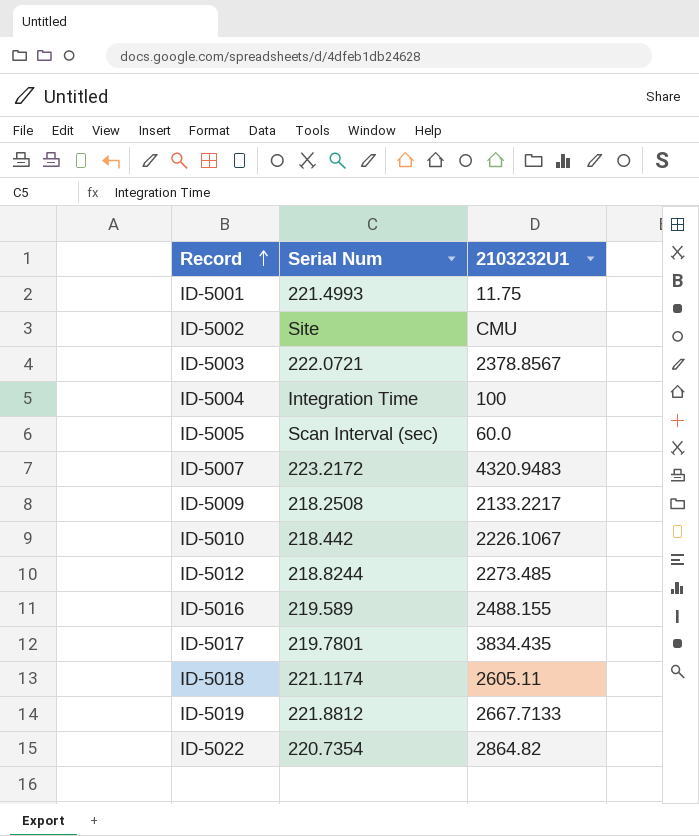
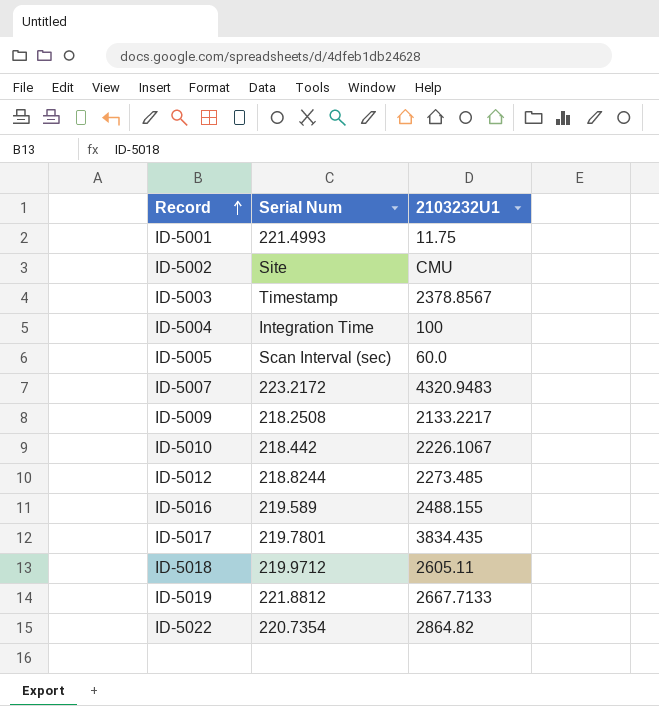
ID-5003 | Serial Num: 222.0721 -> Timestamp
ID-5018 | Serial Num: 221.1174 -> 219.9712

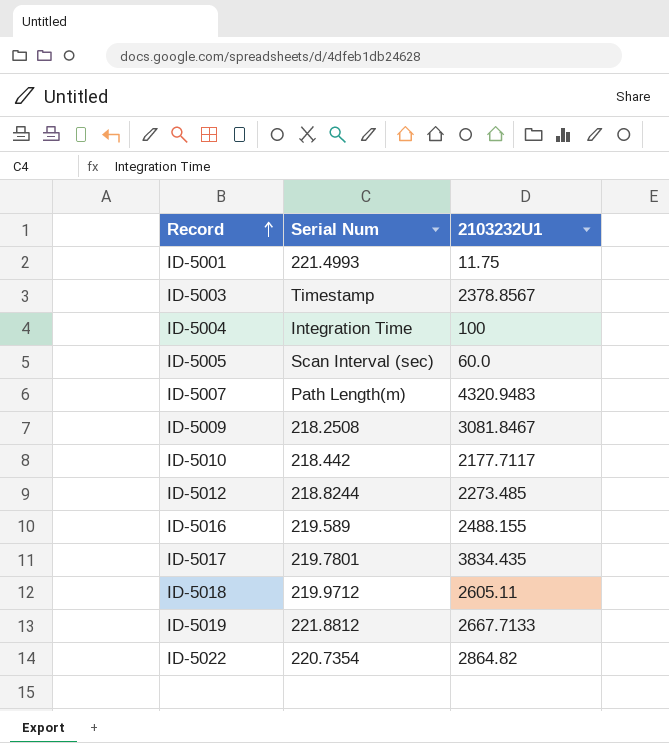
row ID-5002: Site | CMU -> none
ID-5007 | Serial Num: 223.2172 -> Path Length(m)
ID-5009 | 2103232U1: 2133.2217 -> 3081.8467
ID-5010 | 2103232U1: 2226.1067 -> 2177.7117

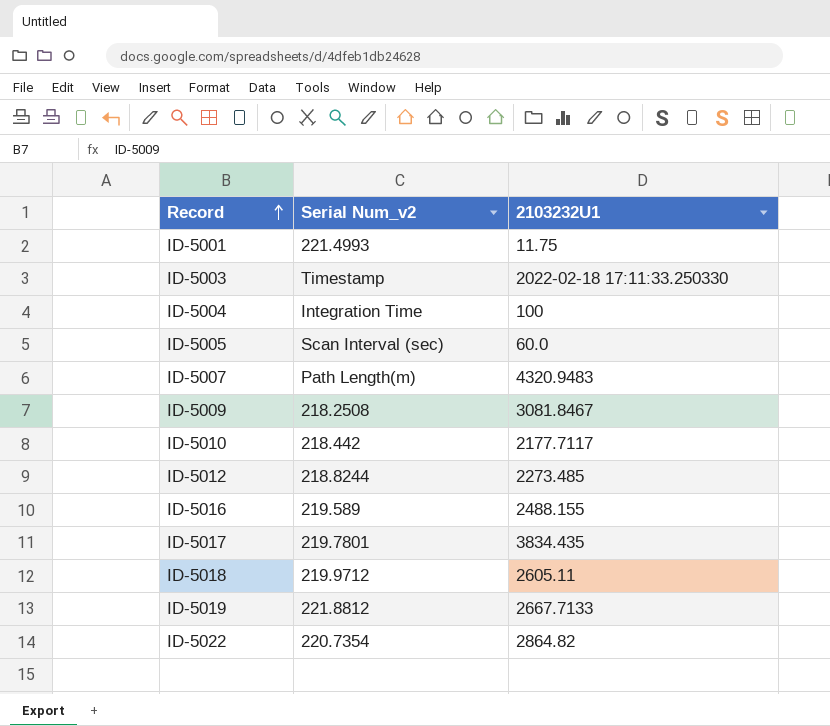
column name: Serial Num -> Serial Num_v2
ID-5003 | 2103232U1: 2378.8567 -> 2022-02-18 17:11:33.250330

